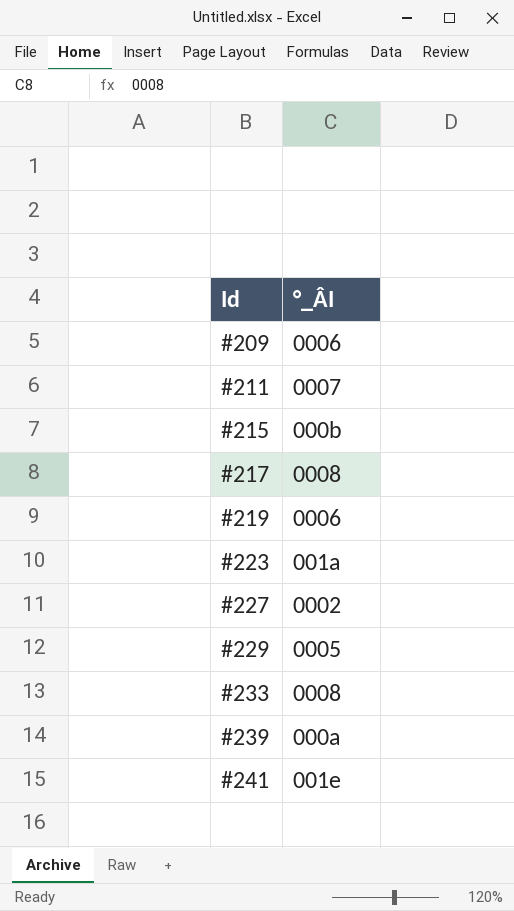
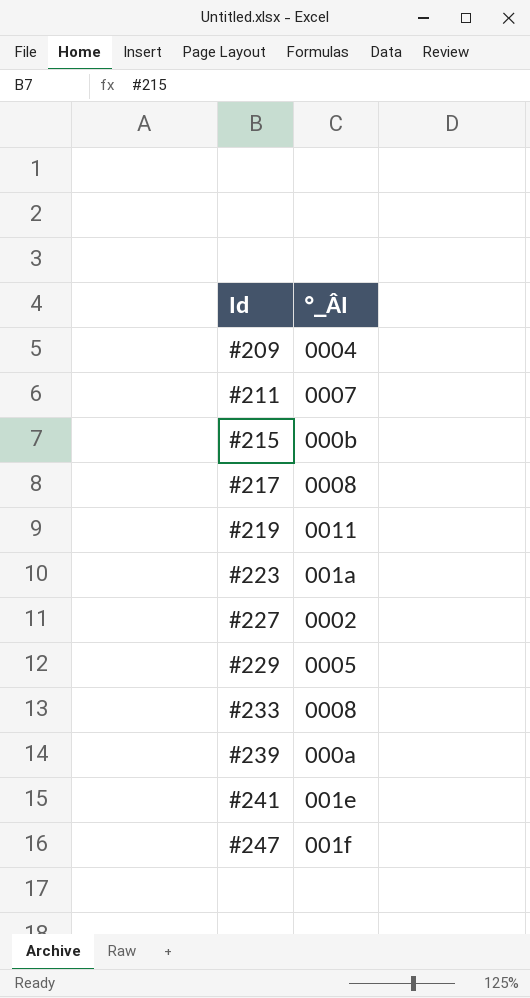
#209 | °_ÂI: 0006 -> 0004
#219 | °_ÂI: 0006 -> 0011
row #247: none -> 001f

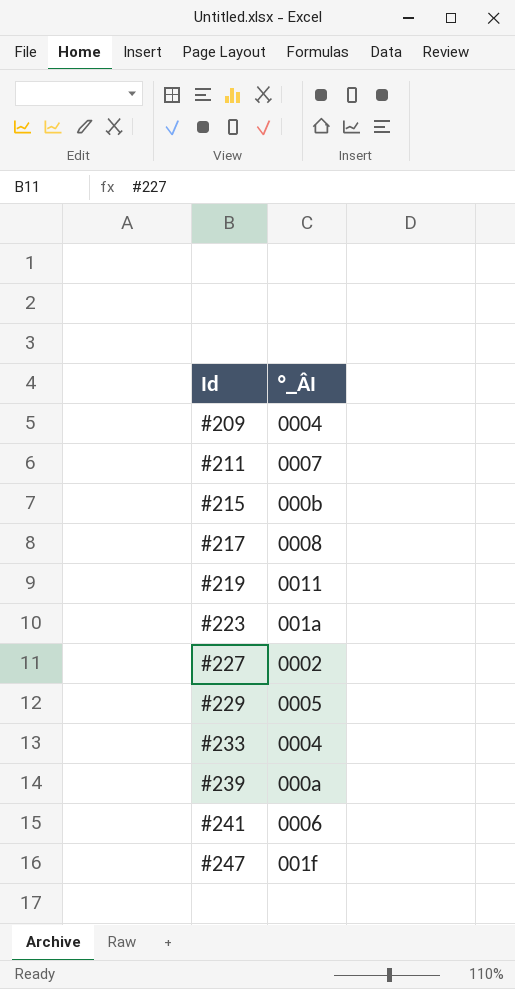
#233 | °_ÂI: 0008 -> 0004
#241 | °_ÂI: 001e -> 0006

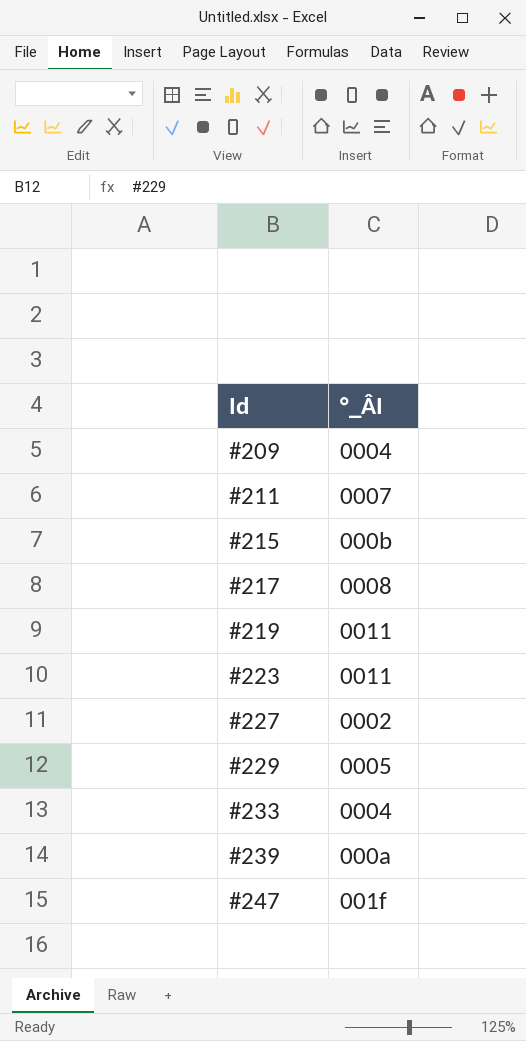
row #241: 0006 -> none
#223 | °_ÂI: 001a -> 0011

